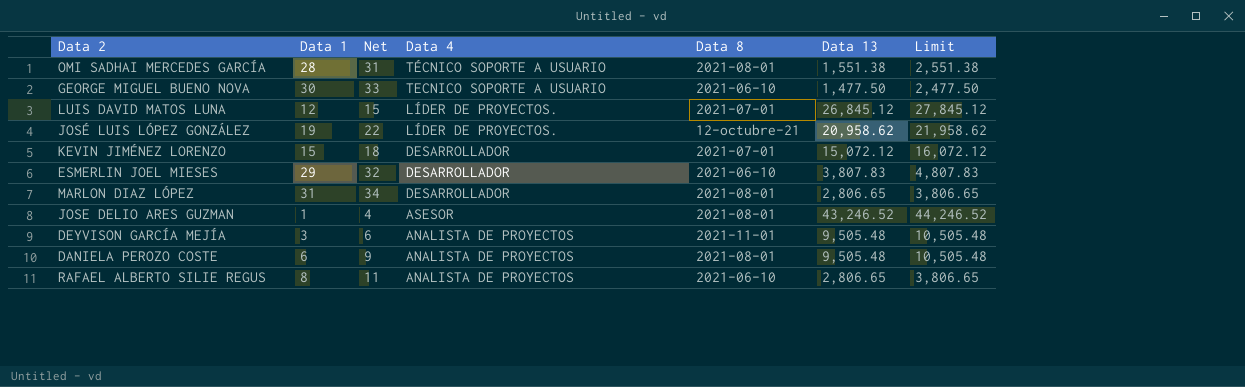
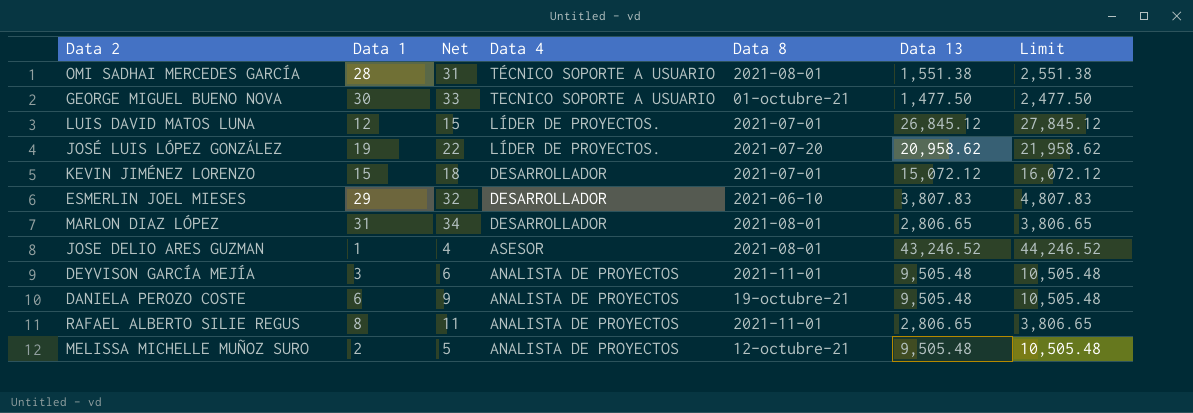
GEORGE MIGUEL BUENO NOVA | Data 8: 2021-06-10 -> 01-octubre-21
JOSÉ LUIS LÓPEZ GONZÁLEZ | Data 8: 12-octubre-21 -> 2021-07-20
DANIELA PEROZO COSTE | Data 8: 2021-08-01 -> 19-octubre-21
RAFAEL ALBERTO SILIE REGUS | Data 8: 2021-06-10 -> 2021-11-01
row MELISSA MICHELLE MUÑOZ SURO: none -> 2 | 5 | ANALISTA DE PROYECTOS | 12-octubre-21 | 9,505.48 | 10,505.48

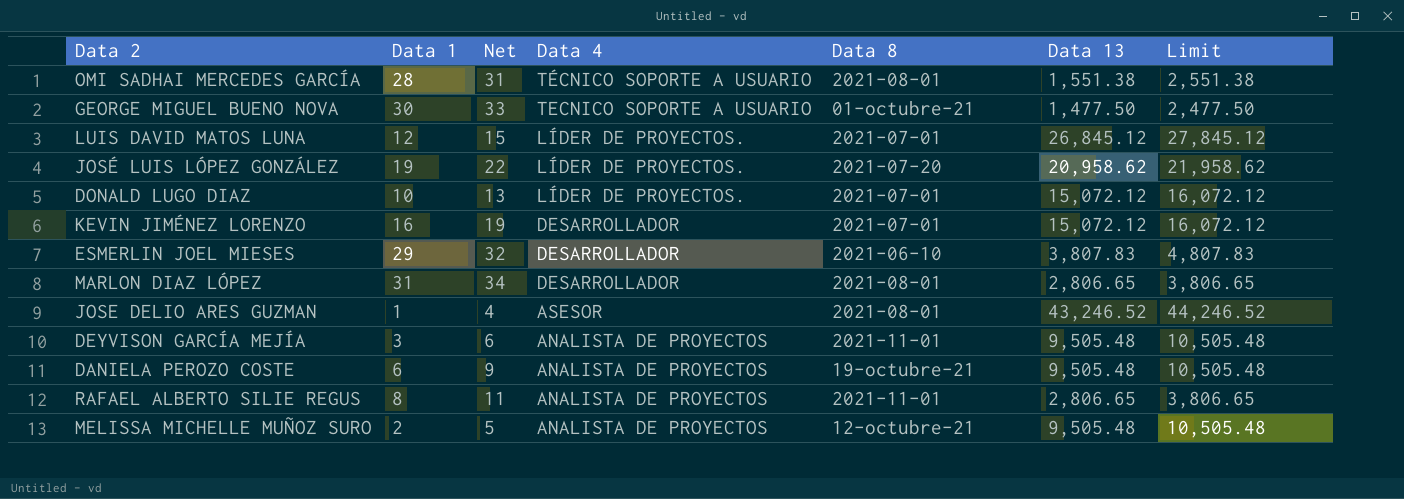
row DONALD LUGO DIAZ: none -> 10 | 13 | LÍDER DE PROYECTOS. | 2021-07-01 | 15,072.12 | 16,072.12
KEVIN JIMÉNEZ LORENZO | Data 1: 15 -> 16
KEVIN JIMÉNEZ LORENZO | Net: 18 -> 19

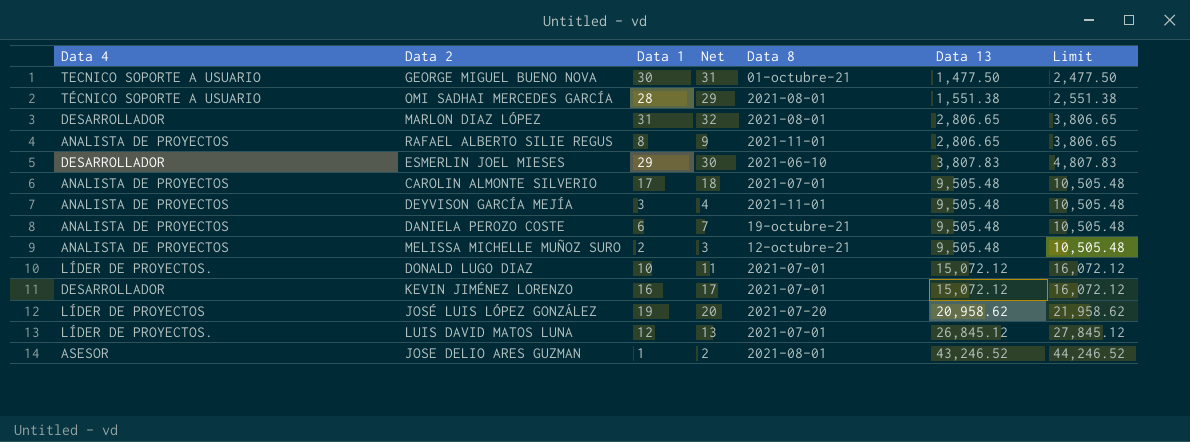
row order: Data 4 descending -> Data 13 ascending
column Data 4 | position: 4 -> 1
column Net | formula: [Data 1] + 3 -> [Data 1] + 1
row CAROLIN ALMONTE SILVERIO: none -> ANALISTA DE PROYECTOS | 17 | 18 | 2021-07-01 | 9,505.48 | 10,505.48
JOSÉ LUIS LÓPEZ GONZÁLEZ | Data 4: LÍDER DE PROYECTOS. -> LÍDER DE PROYECTOS

